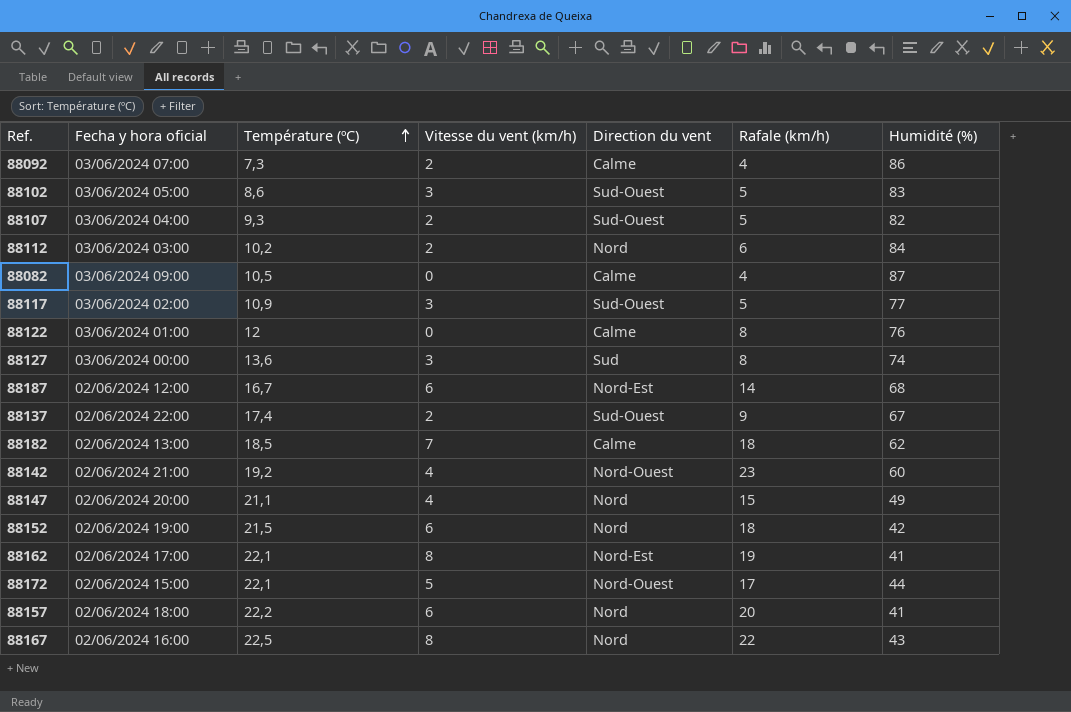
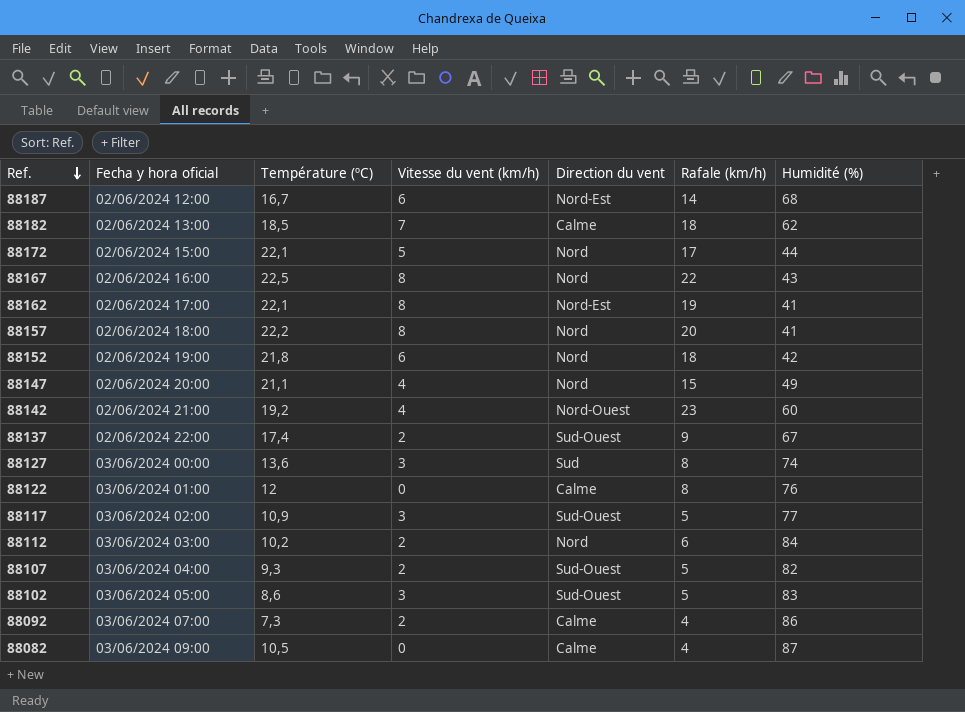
row order: Température (ºC) ascending -> Ref. descending
88172 | Direction du vent: Nord-Ouest -> Nord
88157 | Vitesse du vent (km/h): 6 -> 8
88152 | Température (ºC): 21,5 -> 21,8

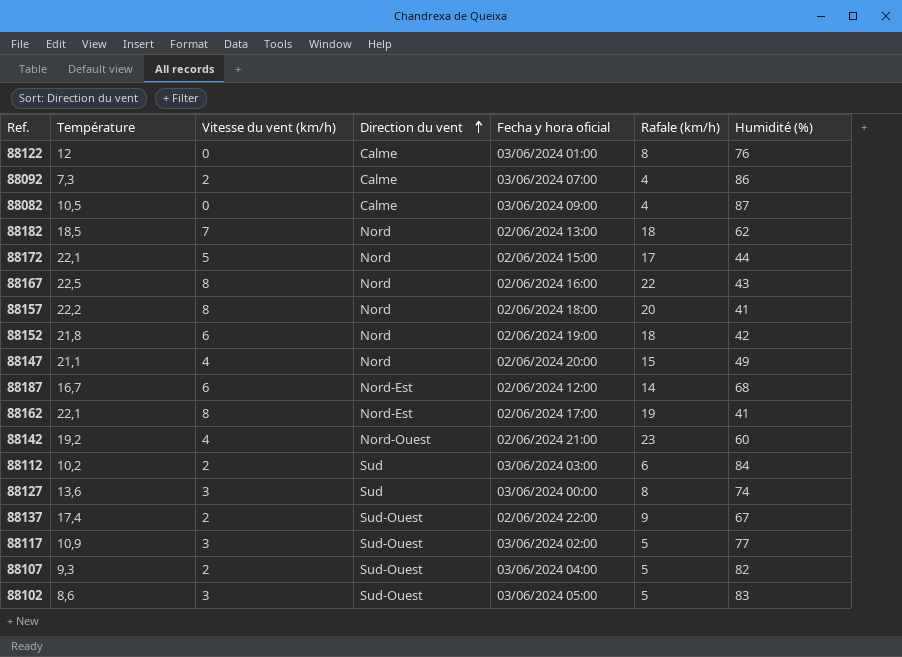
row order: Ref. descending -> Direction du vent ascending
column name: Température (ºC) -> Température
column Fecha y hora oficial | position: 2 -> 5
88182 | Direction du vent: Calme -> Nord
88112 | Direction du vent: Nord -> Sud

